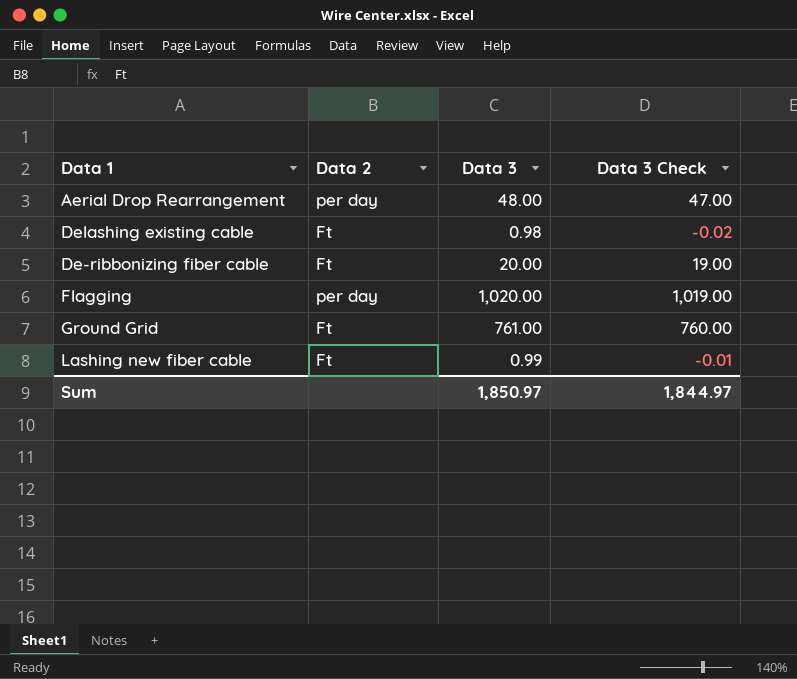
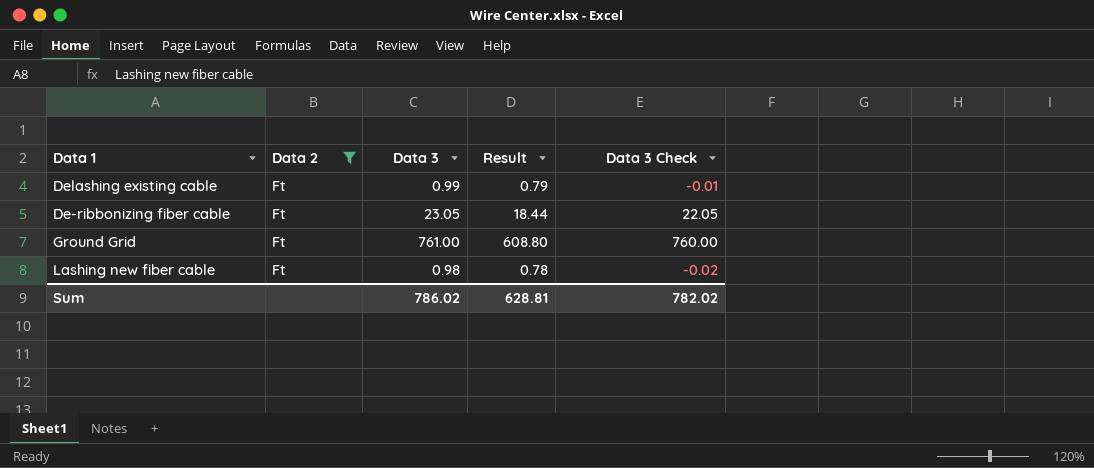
filter: none -> Data 2 = Ft
column Result | formula: none -> [Data 3] * 0.8
Delashing existing cable | Data 3: 0.98 -> 0.99
Delashing existing cable | Data 3 Check: -0.02 -> -0.01
De-ribbonizing fiber cable | Data 3: 20.00 -> 23.05
De-ribbonizing fiber cable | Data 3 Check: 19.00 -> 22.05
Lashing new fiber cable | Data 3: 0.99 -> 0.98
Lashing new fiber cable | Data 3 Check: -0.01 -> -0.02
Sum | Data 3: 1,850.97 -> 786.02
Sum | Data 3 Check: 1,844.97 -> 782.02

